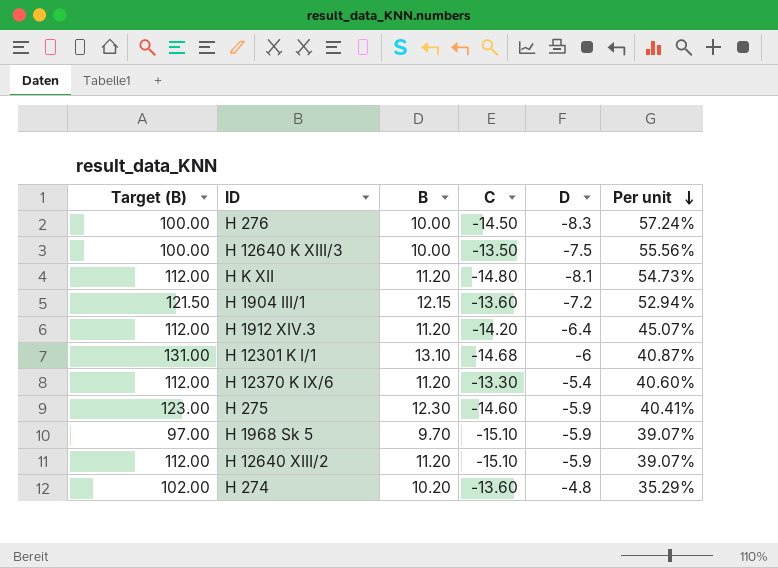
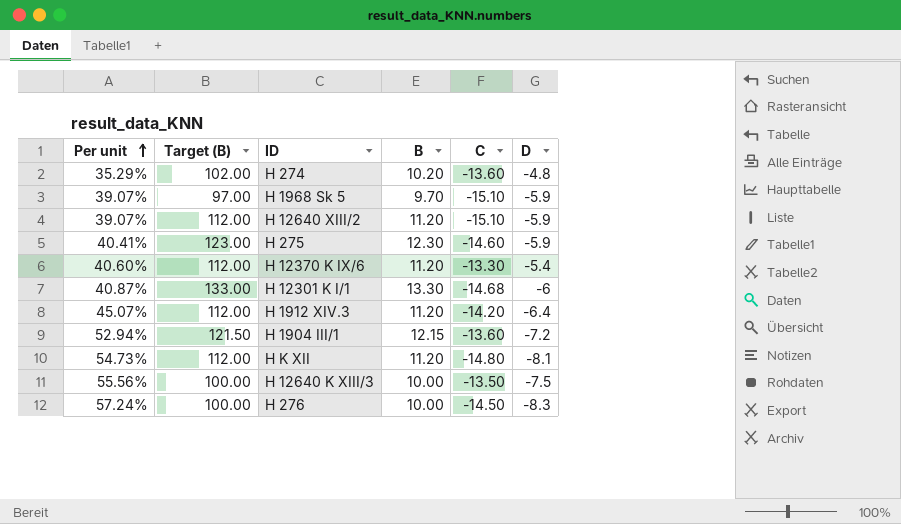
row order: Per unit descending -> Per unit ascending
column Per unit | position: 6 -> 1
H 12301 K I/1 | Target (B): 131.00 -> 133.00
H 12301 K I/1 | B: 13.10 -> 13.30

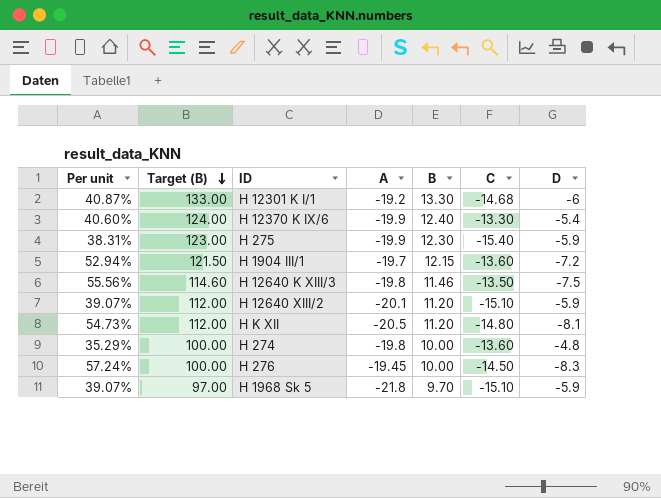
row order: Per unit ascending -> Target (B) descending
column A | position: none -> 4
row H 1912 XIV.3: 45.07% | 112.00 | 11.20 | -14.20 | -6.4 -> none
H 12370 K IX/6 | Target (B): 112.00 -> 124.00
H 12370 K IX/6 | B: 11.20 -> 12.40
H 275 | Per unit: 40.41% -> 38.31%
H 275 | C: -14.60 -> -15.40
H 12640 K XIII/3 | Target (B): 100.00 -> 114.60
H 12640 K XIII/3 | B: 10.00 -> 11.46
H 274 | Target (B): 102.00 -> 100.00
H 274 | B: 10.20 -> 10.00

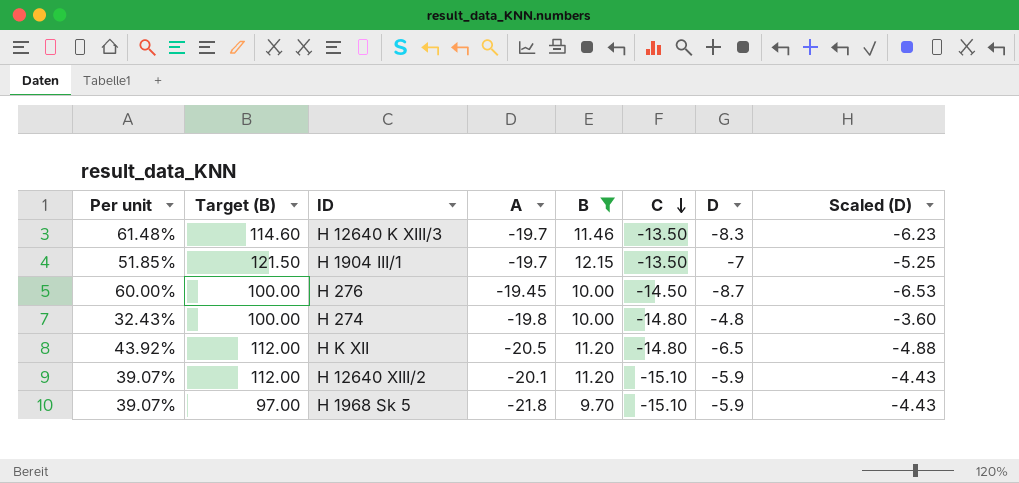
filter: none -> B <= 12.15
row order: Target (B) descending -> C descending
column Scaled (D) | formula: none -> [D] * 0.75
H 12640 K XIII/3 | Per unit: 55.56% -> 61.48%
H 12640 K XIII/3 | A: -19.8 -> -19.7
H 12640 K XIII/3 | D: -7.5 -> -8.3
H 1904 III/1 | Per unit: 52.94% -> 51.85%
H 1904 III/1 | C: -13.60 -> -13.50
H 1904 III/1 | D: -7.2 -> -7
H 276 | Per unit: 57.24% -> 60.00%
H 276 | D: -8.3 -> -8.7
H 274 | Per unit: 35.29% -> 32.43%
H 274 | C: -13.60 -> -14.80
H K XII | Per unit: 54.73% -> 43.92%
H K XII | D: -8.1 -> -6.5

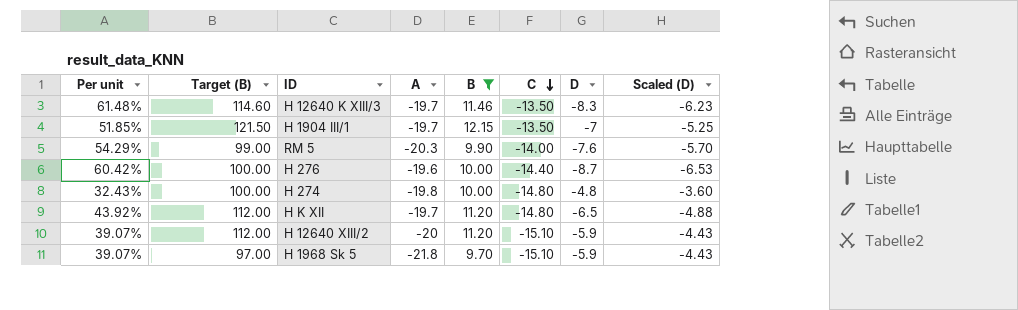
row RM 5: none -> 54.29% | 99.00 | -20.3 | 9.90 | -14.00 | -7.6 | -5.70
H 276 | Per unit: 60.00% -> 60.42%
H 276 | A: -19.45 -> -19.6
H 276 | C: -14.50 -> -14.40
H K XII | A: -20.5 -> -19.7
H 12640 XIII/2 | A: -20.1 -> -20

